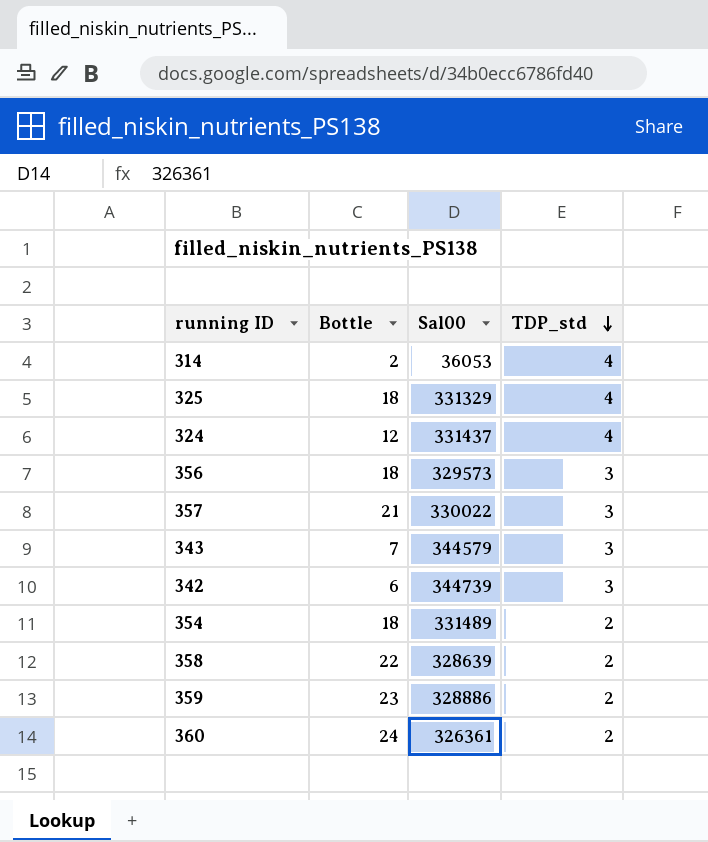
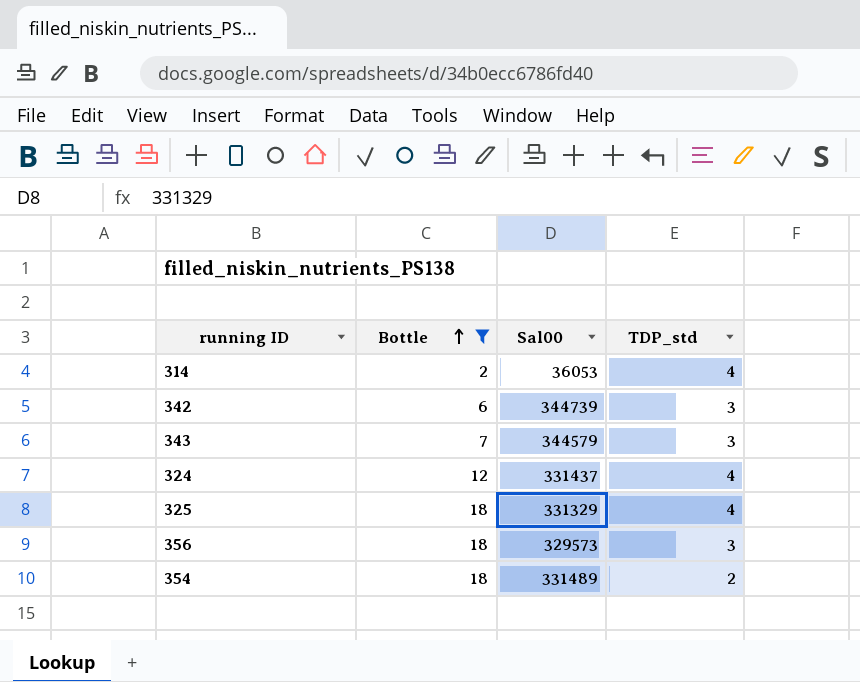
filter: none -> Bottle <= 18
row order: TDP_std descending -> Bottle ascending

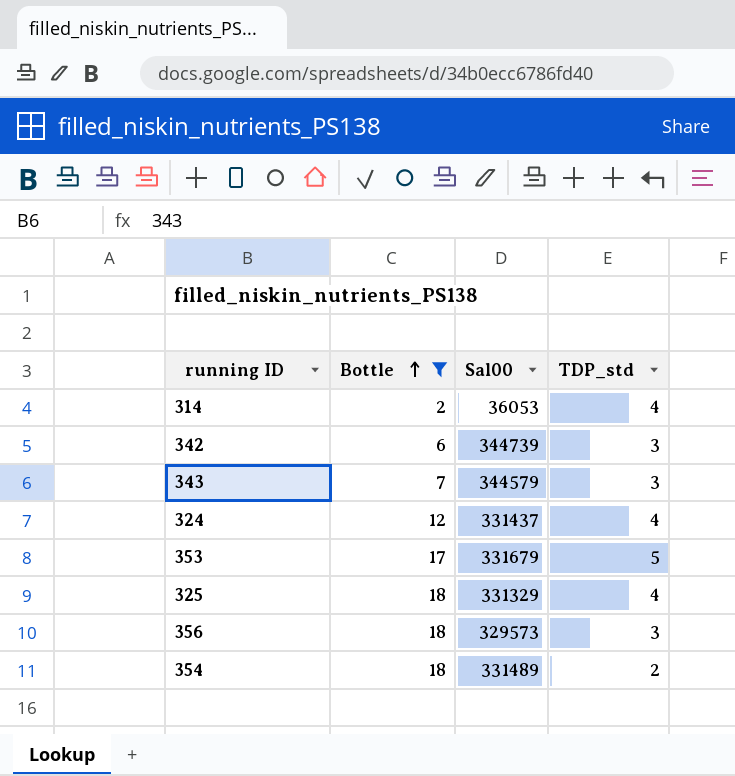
row 353: none -> 17 | 331679 | 5

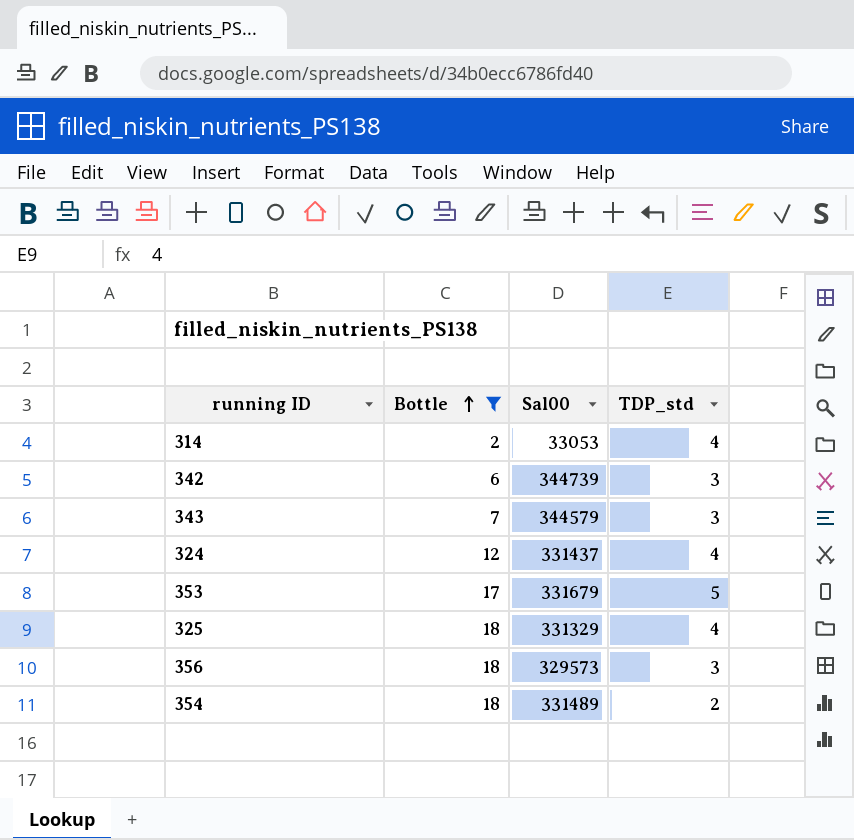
314 | Sal00: 36053 -> 33053

